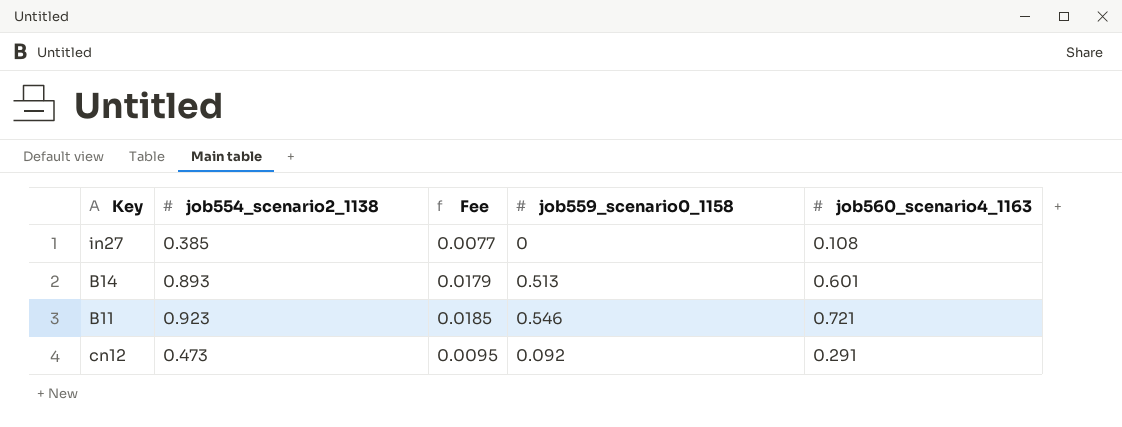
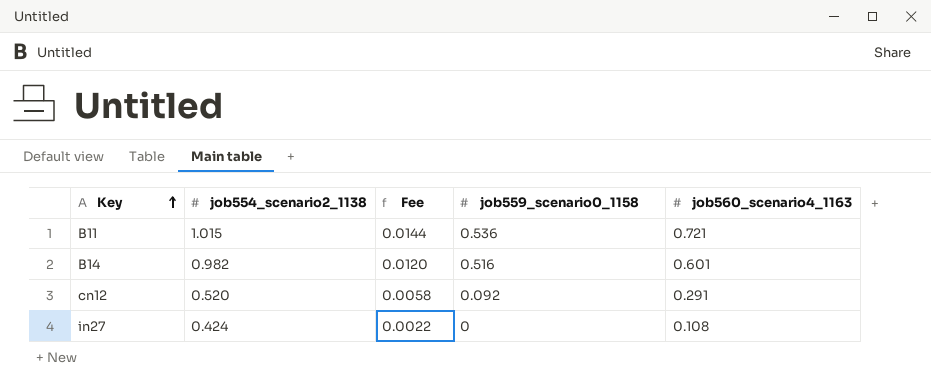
row order: none -> Key ascending
column Fee | formula: [job554_scenario2_1138] * 0.02 -> [job560_scenario4_1163] * 0.02
B11 | job554_scenario2_1138: 0.923 -> 1.015
B11 | job559_scenario0_1158: 0.546 -> 0.536
B14 | job554_scenario2_1138: 0.893 -> 0.982
B14 | job559_scenario0_1158: 0.513 -> 0.516
cn12 | job554_scenario2_1138: 0.473 -> 0.520
in27 | job554_scenario2_1138: 0.385 -> 0.424

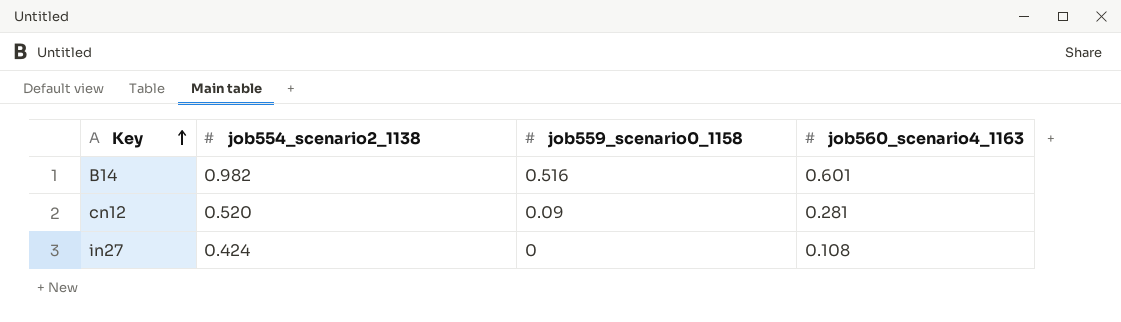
column Fee | formula: [job560_scenario4_1163] * 0.02 -> none
row B11: 1.015 | 0.0144 | 0.536 | 0.721 -> none
cn12 | job559_scenario0_1158: 0.092 -> 0.09
cn12 | job560_scenario4_1163: 0.291 -> 0.281

